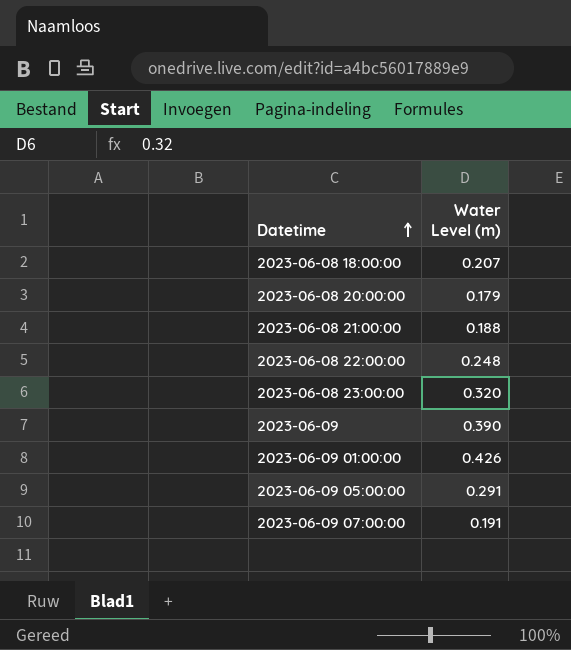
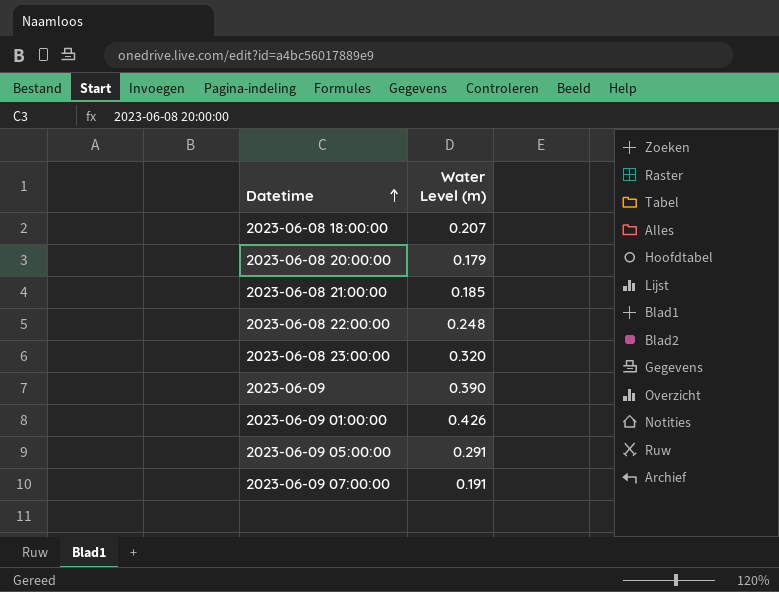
2023-06-08 21:00:00 | Water Level (m): 0.188 -> 0.185

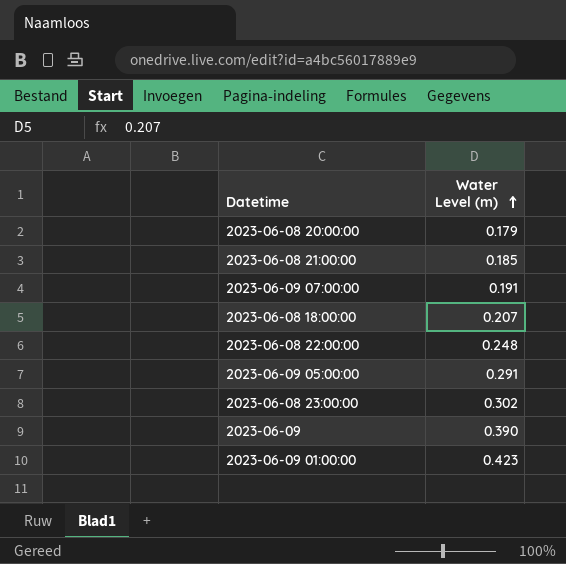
row order: Datetime ascending -> Water Level (m) ascending
2023-06-08 23:00:00 | Water Level (m): 0.320 -> 0.302
2023-06-09 01:00:00 | Water Level (m): 0.426 -> 0.423

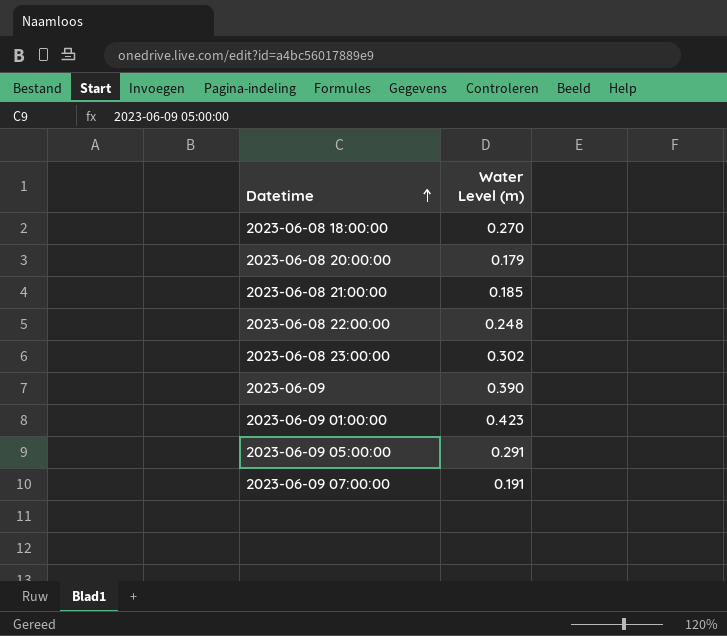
row order: Water Level (m) ascending -> Datetime ascending
2023-06-08 18:00:00 | Water Level (m): 0.207 -> 0.270

